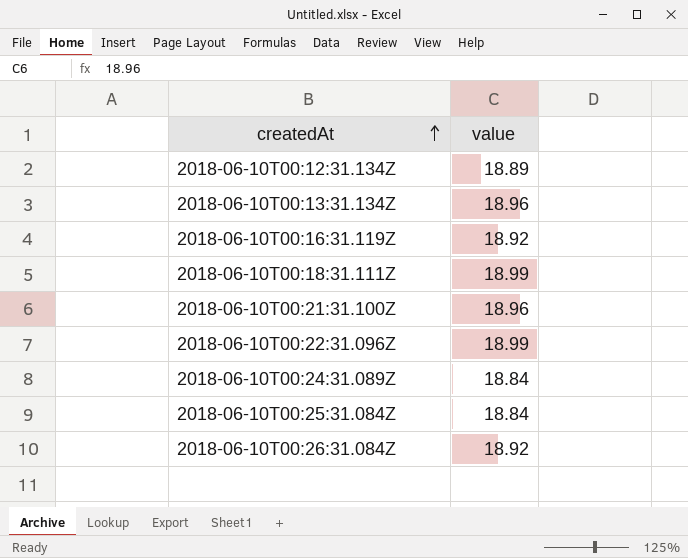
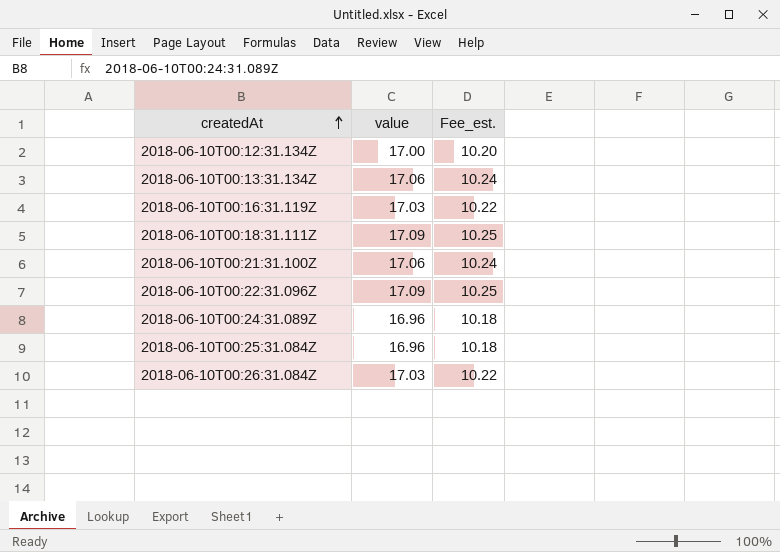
column Fee_est. | formula: none -> [value] * 0.6
2018-06-10T00:12:31.134Z | value: 18.89 -> 17.00
2018-06-10T00:13:31.134Z | value: 18.96 -> 17.06
2018-06-10T00:16:31.119Z | value: 18.92 -> 17.03
2018-06-10T00:18:31.111Z | value: 18.99 -> 17.09
2018-06-10T00:21:31.100Z | value: 18.96 -> 17.06
2018-06-10T00:22:31.096Z | value: 18.99 -> 17.09
2018-06-10T00:24:31.089Z | value: 18.84 -> 16.96
2018-06-10T00:25:31.084Z | value: 18.84 -> 16.96
2018-06-10T00:26:31.084Z | value: 18.92 -> 17.03

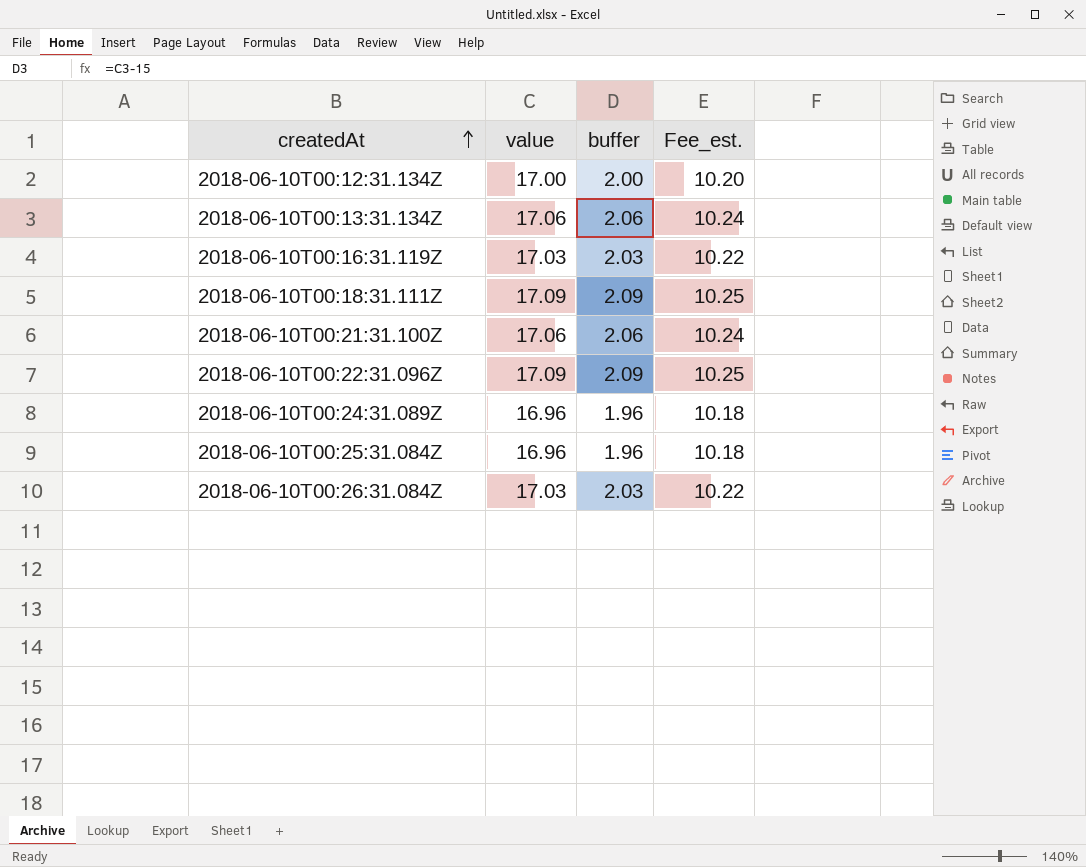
column buffer | formula: none -> [value] - 15

